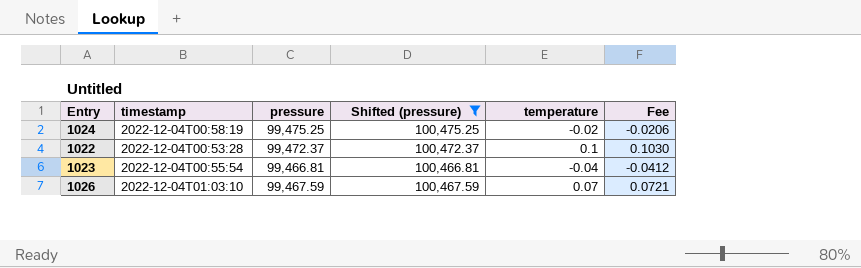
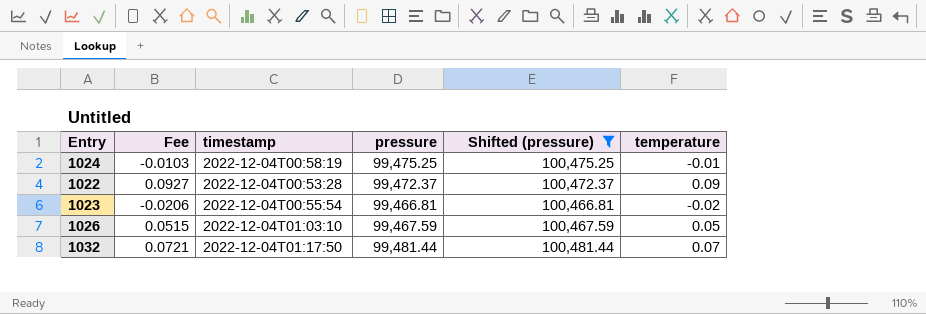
column Fee | position: 6 -> 2
1024 | Fee: -0.0206 -> -0.0103
1024 | temperature: -0.02 -> -0.01
1022 | Fee: 0.1030 -> 0.0927
1022 | temperature: 0.1 -> 0.09
1023 | Fee: -0.0412 -> -0.0206
1023 | temperature: -0.04 -> -0.02
1026 | Fee: 0.0721 -> 0.0515
1026 | temperature: 0.07 -> 0.05
row 1032: none -> 0.0721 | 2022-12-04T01:17:50 | 99,481.44 | 100,481.44 | 0.07

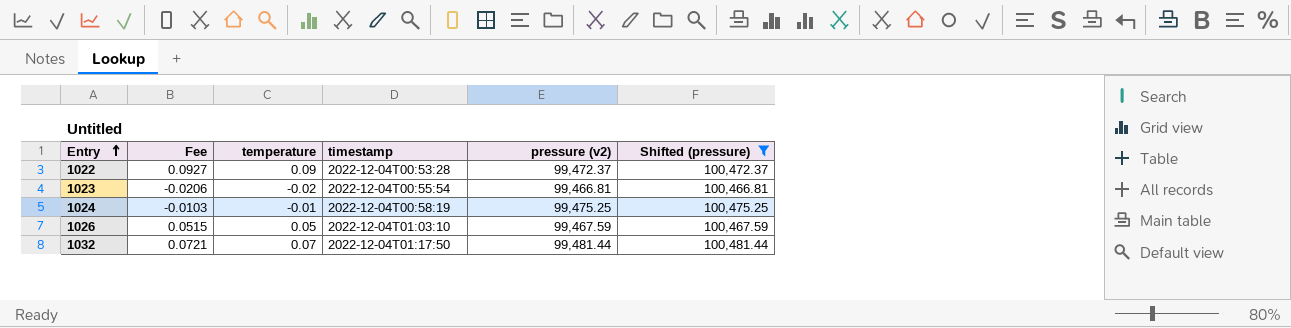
row order: none -> Entry ascending
column temperature | position: 6 -> 3
column name: pressure -> pressure (v2)

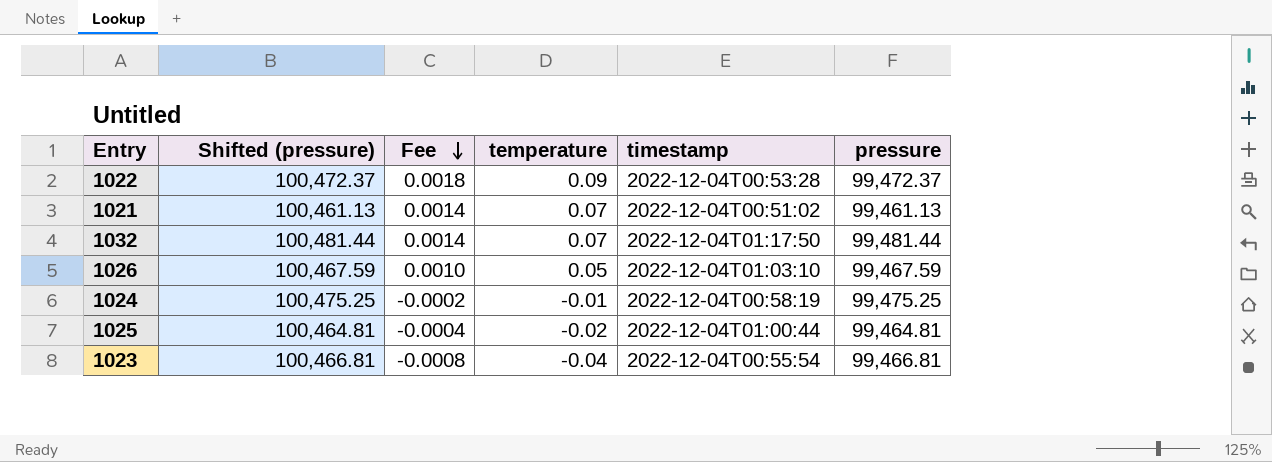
filter: Shifted (pressure) >= 100,466.81 -> none
row order: Entry ascending -> Fee descending
column Shifted (pressure) | position: 6 -> 2
column Fee | formula: [temperature] * 1.03 -> [temperature] * 0.02
column name: pressure (v2) -> pressure
1023 | temperature: -0.02 -> -0.04

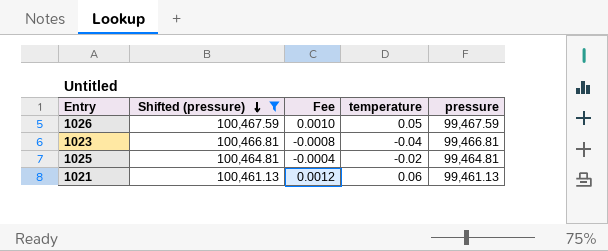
filter: none -> Shifted (pressure) <= 100,467.59
row order: Fee descending -> Shifted (pressure) descending
column timestamp | position: 5 -> none
1021 | Fee: 0.0014 -> 0.0012
1021 | temperature: 0.07 -> 0.06

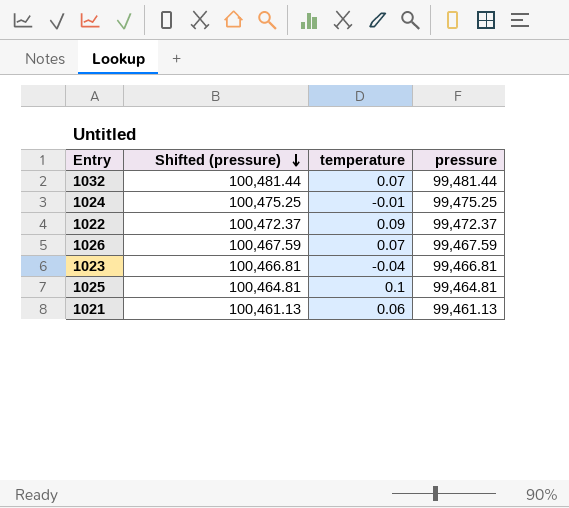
filter: Shifted (pressure) <= 100,467.59 -> none
column Fee | formula: [temperature] * 0.02 -> none
1026 | temperature: 0.05 -> 0.07
1025 | temperature: -0.02 -> 0.1

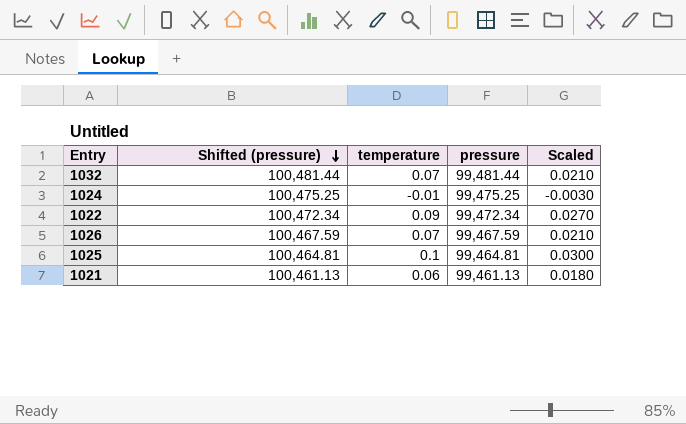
column Scaled | formula: none -> [temperature] * 0.3
row 1023: 100,466.81 | -0.04 | 99,466.81 -> none
1022 | Shifted (pressure): 100,472.37 -> 100,472.34
1022 | pressure: 99,472.37 -> 99,472.34

